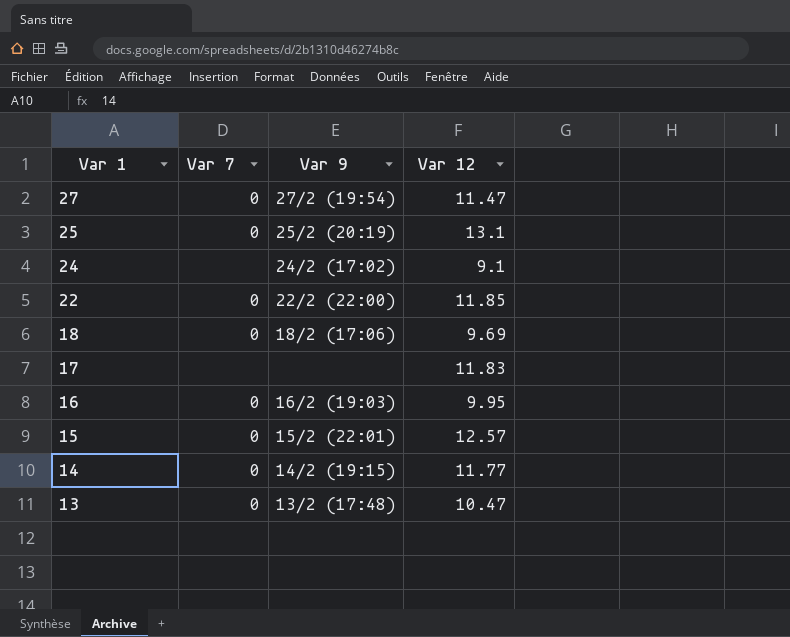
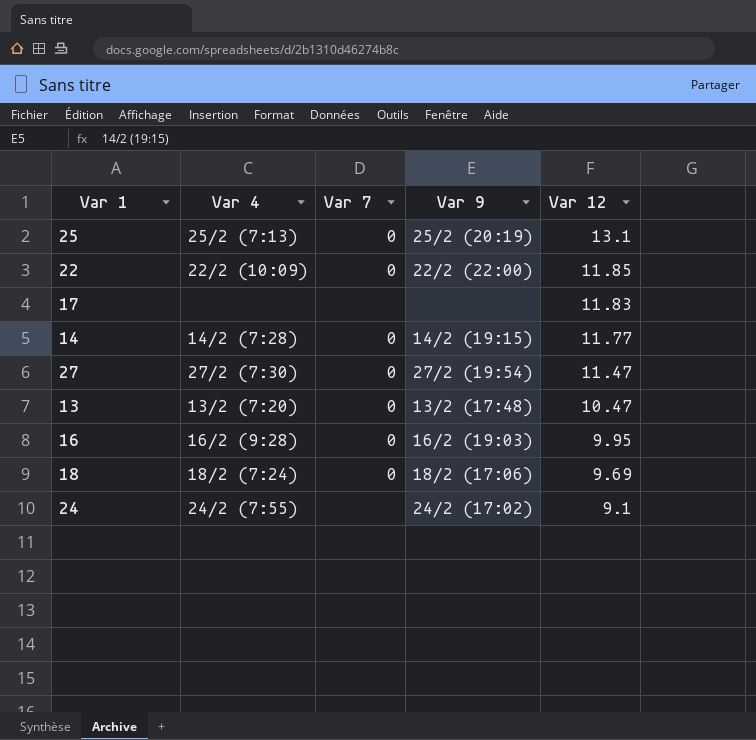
row order: Var 1 descending -> Var 12 descending
column Var 4 | position: none -> 2
row 15: 0 | 15/2 (22:01) | 12.57 -> none

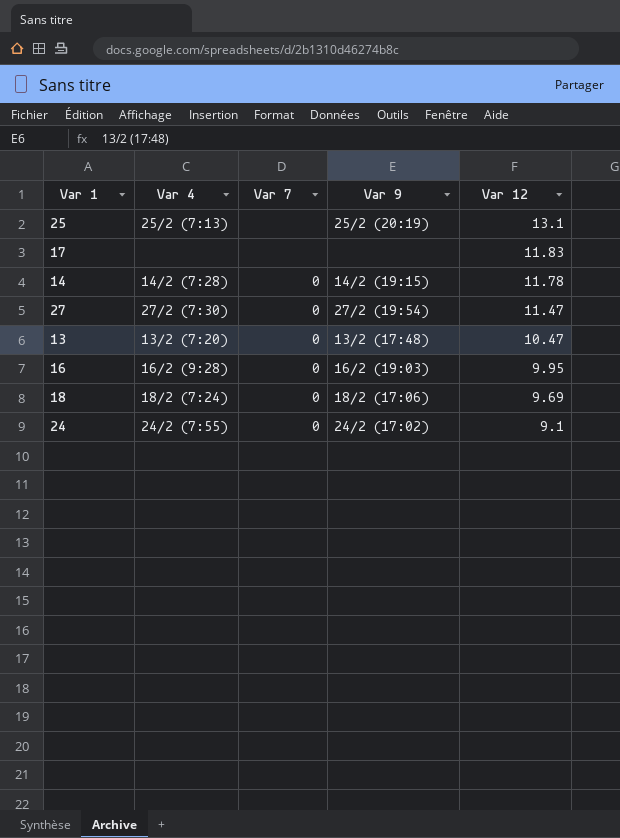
row 22: 22/2 (10:09) | 0 | 22/2 (22:00) | 11.85 -> none
25 | Var 7: 0 -> none
14 | Var 12: 11.77 -> 11.78
24 | Var 7: none -> 0

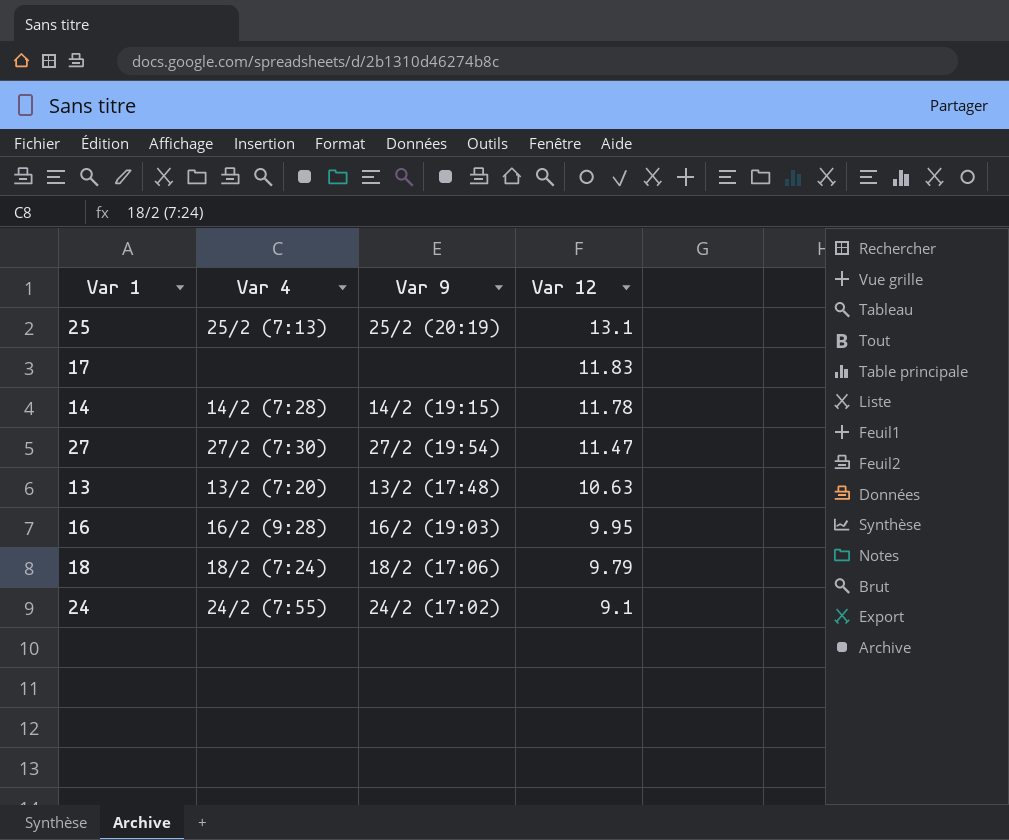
column Var 7 | position: 3 -> none
13 | Var 12: 10.47 -> 10.63
18 | Var 12: 9.69 -> 9.79

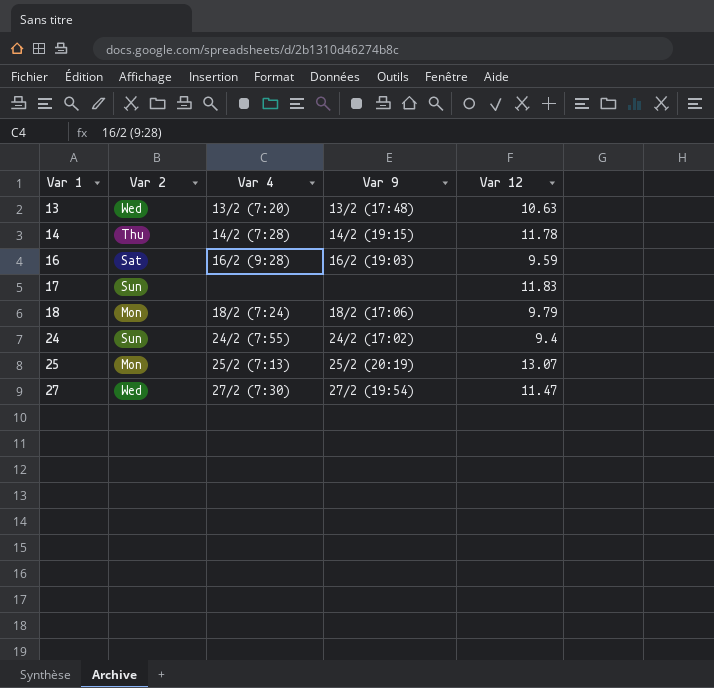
row order: Var 12 descending -> Var 1 ascending
column Var 2 | position: none -> 2
16 | Var 12: 9.95 -> 9.59
24 | Var 12: 9.1 -> 9.4
25 | Var 12: 13.1 -> 13.07

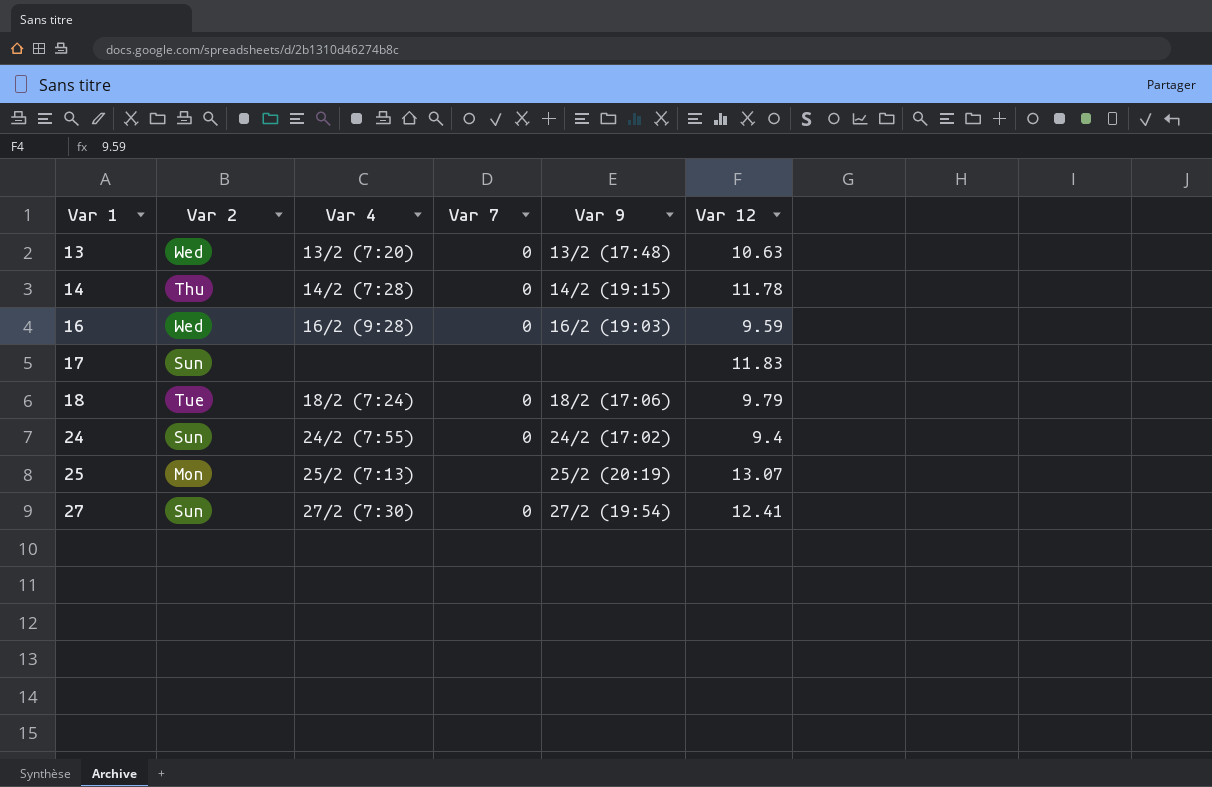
column Var 7 | position: none -> 4
16 | Var 2: Sat -> Wed
18 | Var 2: Mon -> Tue
27 | Var 2: Wed -> Sun
27 | Var 12: 11.47 -> 12.41

